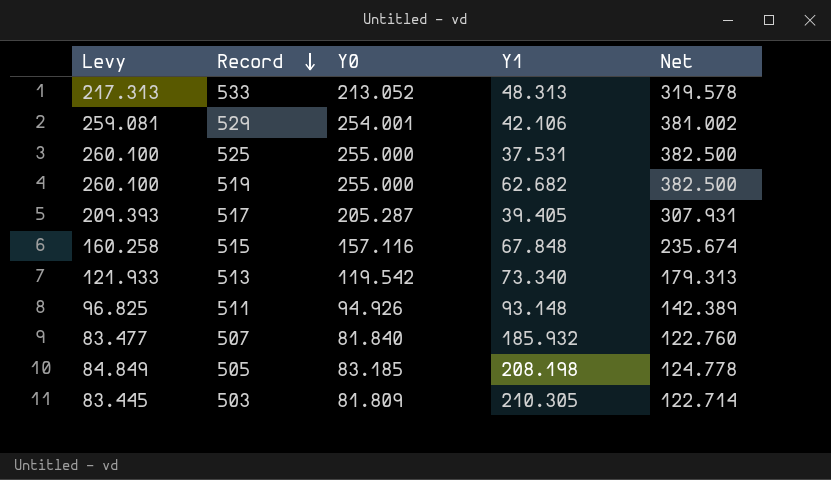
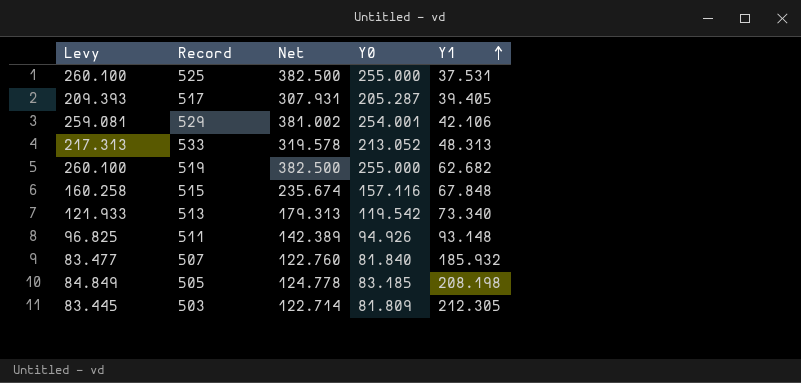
row order: Record descending -> Y1 ascending
column Net | position: 5 -> 3
503 | Y1: 210.305 -> 212.305

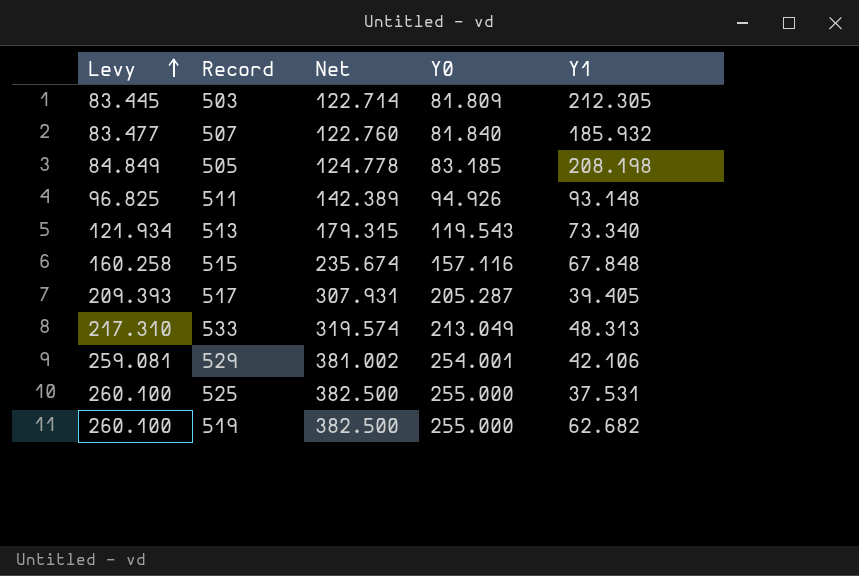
row order: Y1 ascending -> Levy ascending
513 | Levy: 121.933 -> 121.934
513 | Net: 179.313 -> 179.315
513 | Y0: 119.542 -> 119.543
533 | Levy: 217.313 -> 217.310
533 | Net: 319.578 -> 319.574
533 | Y0: 213.052 -> 213.049

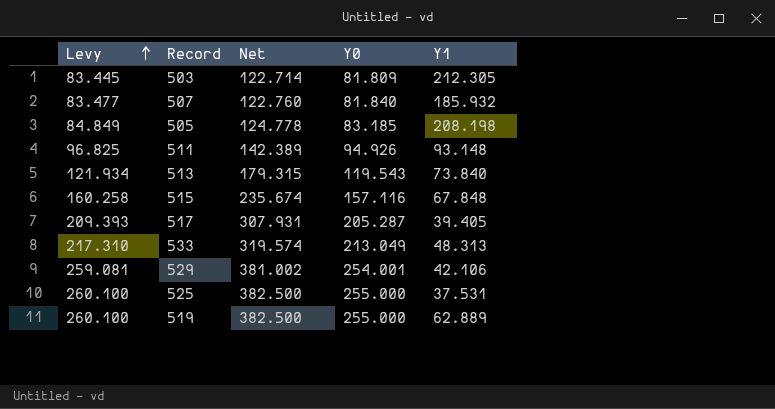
513 | Y1: 73.340 -> 73.840
519 | Y1: 62.682 -> 62.889

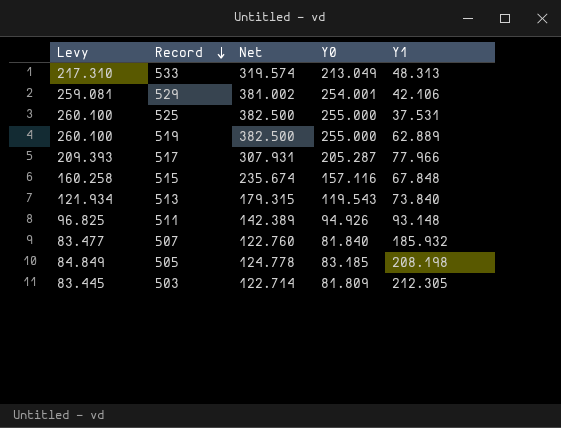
row order: Levy ascending -> Record descending
517 | Y1: 39.405 -> 77.966

